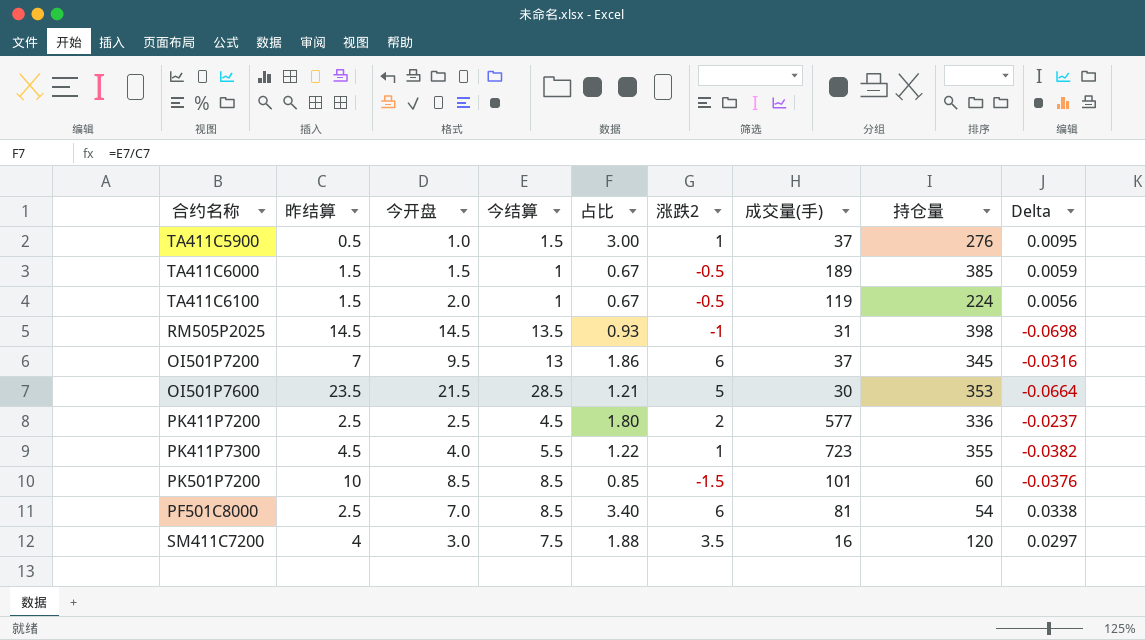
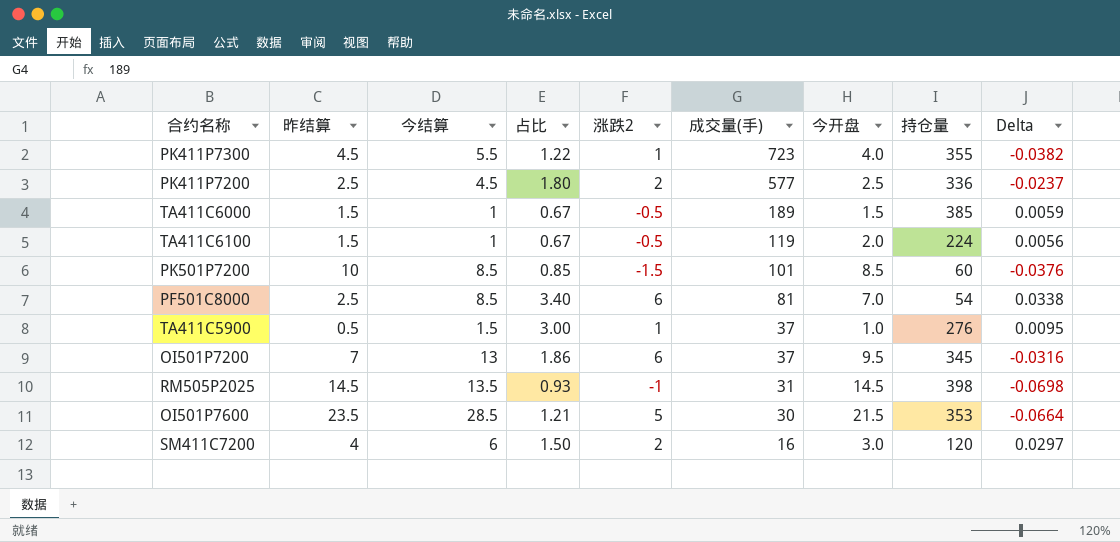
row order: none -> 成交量(手) descending
column 今开盘 | position: 3 -> 7
SM411C7200 | 今结算: 7.5 -> 6
SM411C7200 | 占比: 1.88 -> 1.50
SM411C7200 | 涨跌2: 3.5 -> 2

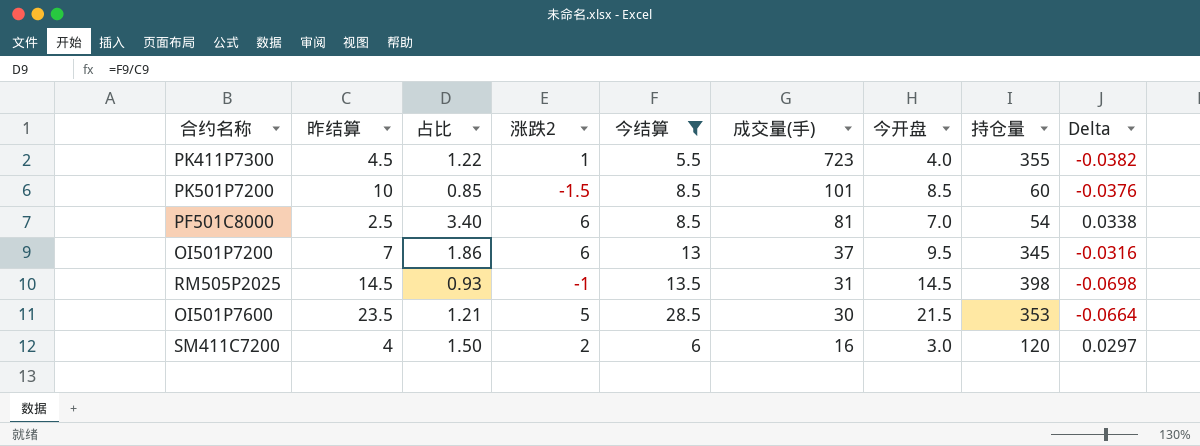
filter: none -> 今结算 >= 5.5
column 今结算 | position: 3 -> 5

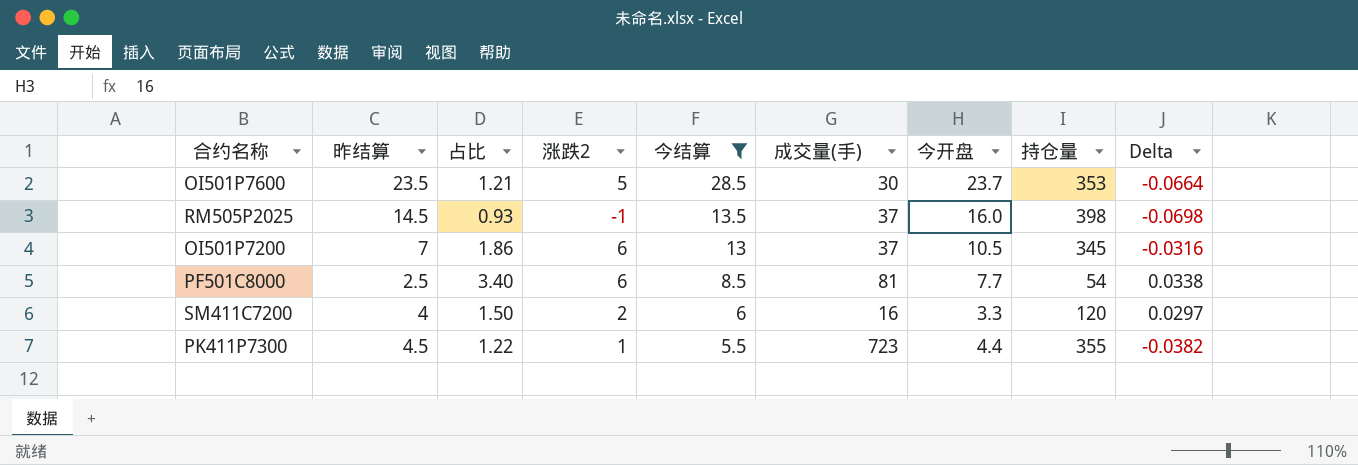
row order: 成交量(手) descending -> 今结算 descending
row PK501P7200: 10 | 0.85 | -1.5 | 8.5 | 101 | 8.5 | 60 | -0.0376 -> none
OI501P7600 | 今开盘: 21.5 -> 23.7
RM505P2025 | 成交量(手): 31 -> 37
RM505P2025 | 今开盘: 14.5 -> 16.0
OI501P7200 | 今开盘: 9.5 -> 10.5
PF501C8000 | 今开盘: 7.0 -> 7.7
SM411C7200 | 今开盘: 3.0 -> 3.3
PK411P7300 | 今开盘: 4.0 -> 4.4

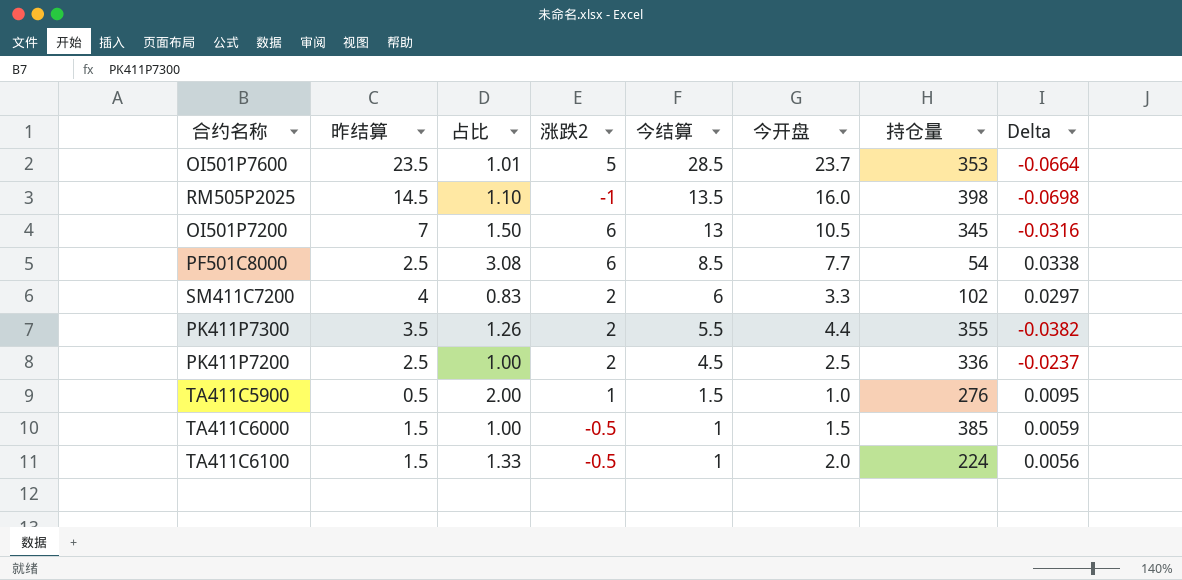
filter: 今结算 >= 5.5 -> none
column 成交量(手) | position: 6 -> none
column 占比 | formula: [今结算] / [昨结算] -> [今开盘] / [昨结算]
SM411C7200 | 持仓量: 120 -> 102
PK411P7300 | 昨结算: 4.5 -> 3.5
PK411P7300 | 涨跌2: 1 -> 2

